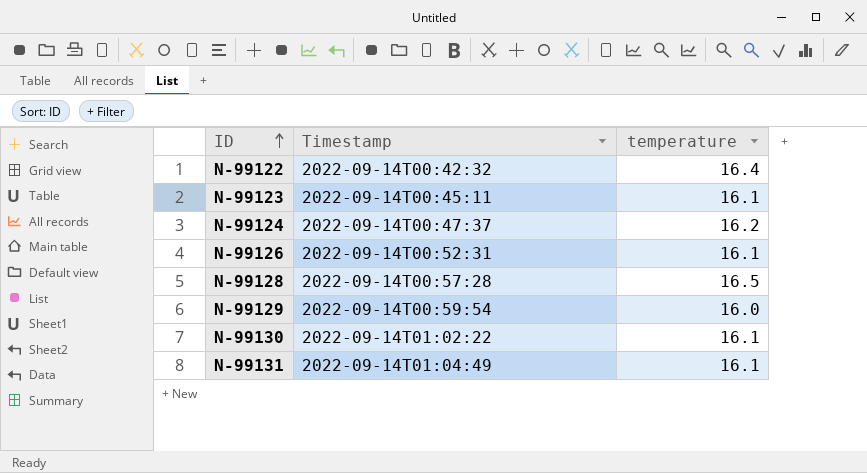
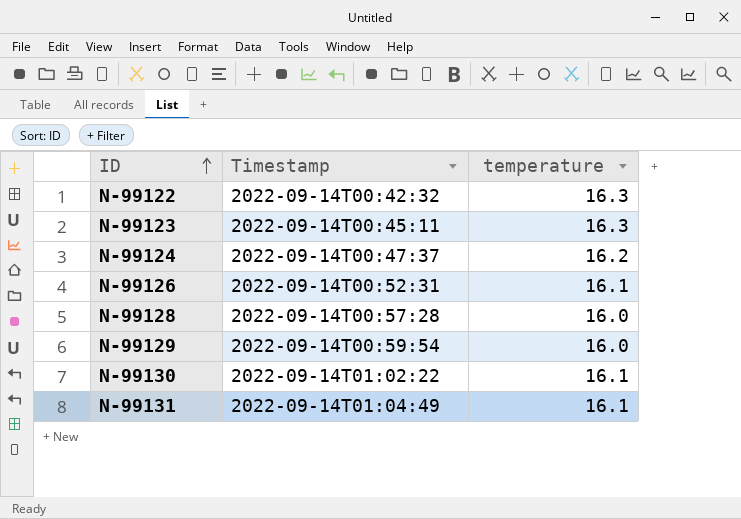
N-99122 | temperature: 16.4 -> 16.3
N-99123 | temperature: 16.1 -> 16.3
N-99128 | temperature: 16.5 -> 16.0

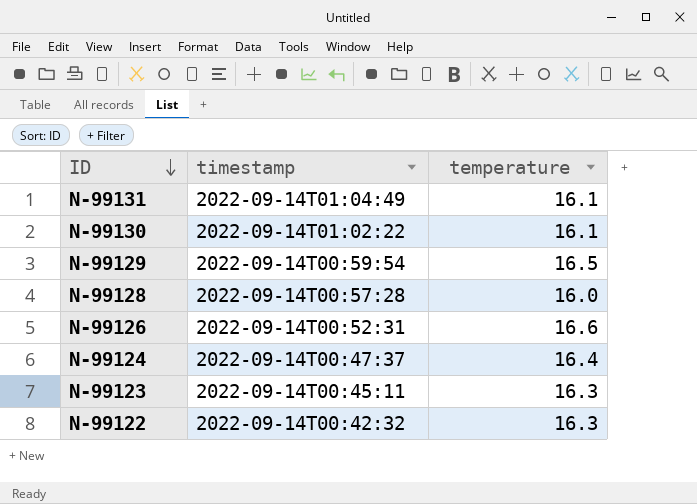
row order: ID ascending -> ID descending
column name: Timestamp -> timestamp
N-99129 | temperature: 16.0 -> 16.5
N-99126 | temperature: 16.1 -> 16.6
N-99124 | temperature: 16.2 -> 16.4

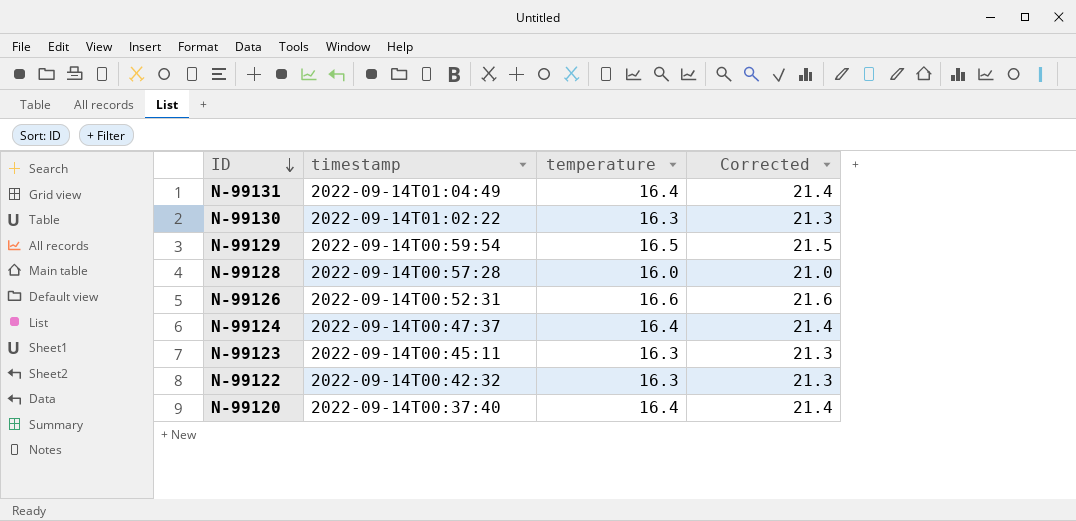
column Corrected | formula: none -> [temperature] + 5
N-99131 | temperature: 16.1 -> 16.4
N-99130 | temperature: 16.1 -> 16.3
row N-99120: none -> 2022-09-14T00:37:40 | 16.4 | 21.4

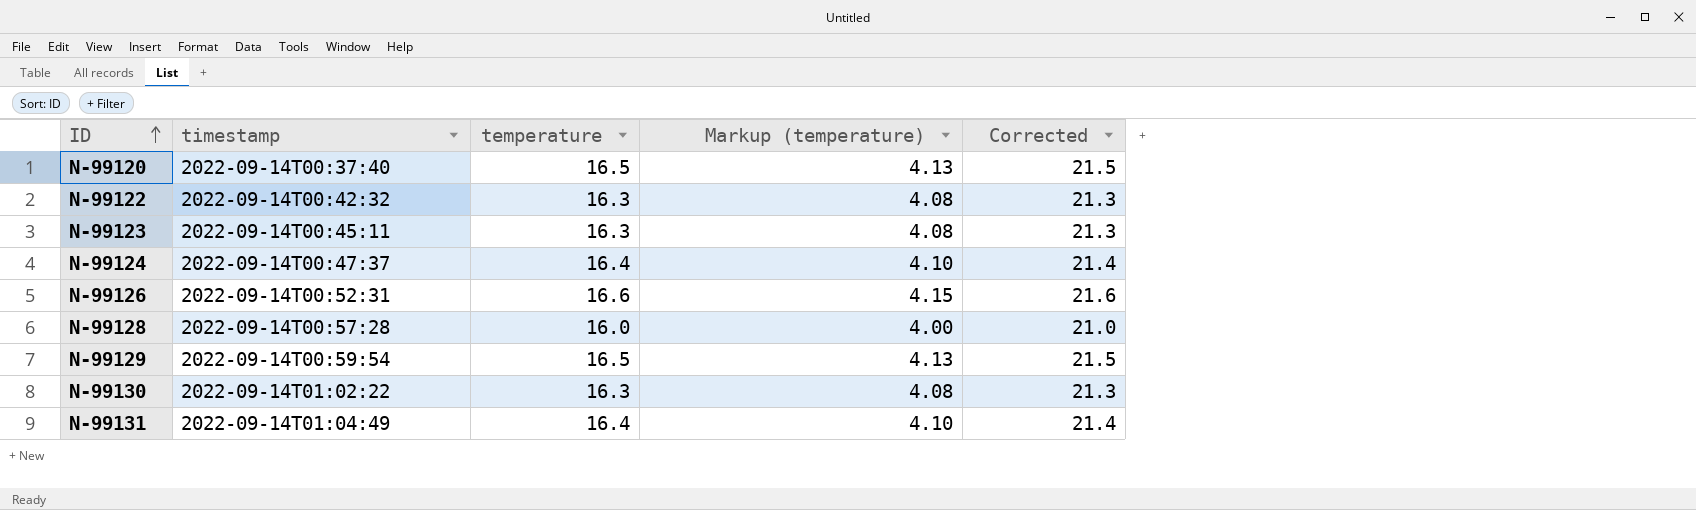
row order: ID descending -> ID ascending
column Markup (temperature) | formula: none -> [temperature] * 0.25
N-99120 | temperature: 16.4 -> 16.5
N-99120 | Corrected: 21.4 -> 21.5

